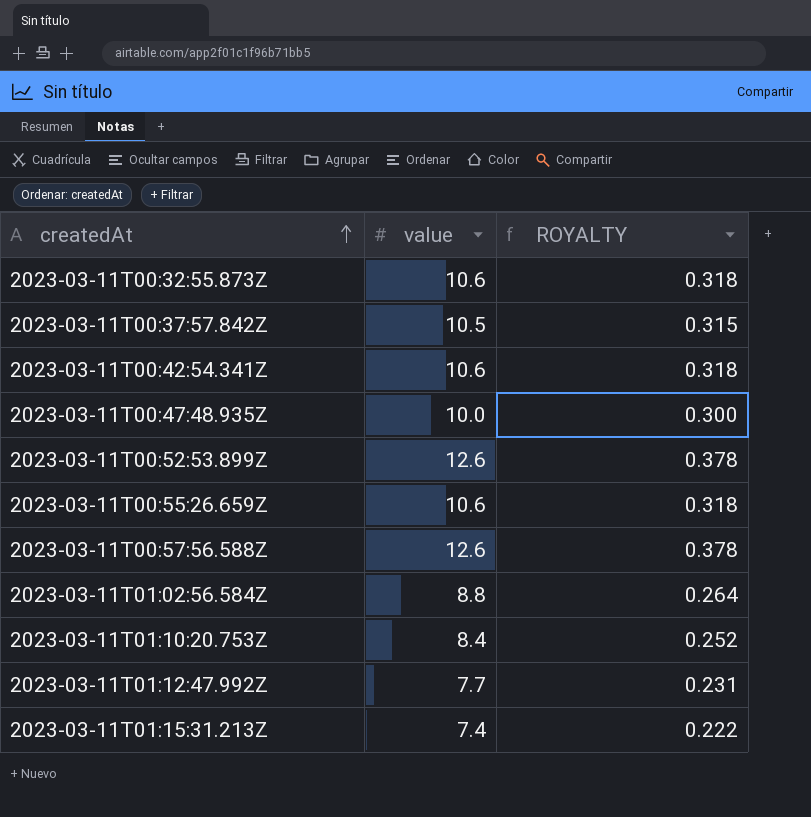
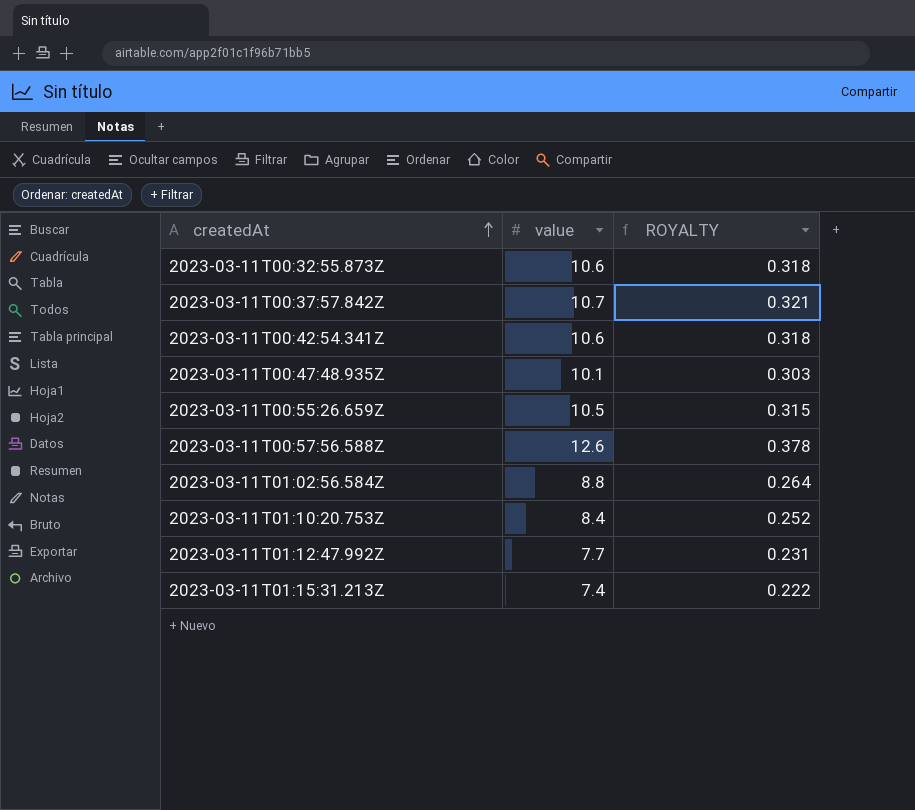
row 2023-03-11T00:52:53.899Z: 12.6 | 0.378 -> none
2023-03-11T00:37:57.842Z | value: 10.5 -> 10.7
2023-03-11T00:37:57.842Z | ROYALTY: 0.315 -> 0.321
2023-03-11T00:47:48.935Z | value: 10.0 -> 10.1
2023-03-11T00:47:48.935Z | ROYALTY: 0.300 -> 0.303
2023-03-11T00:55:26.659Z | value: 10.6 -> 10.5
2023-03-11T00:55:26.659Z | ROYALTY: 0.318 -> 0.315

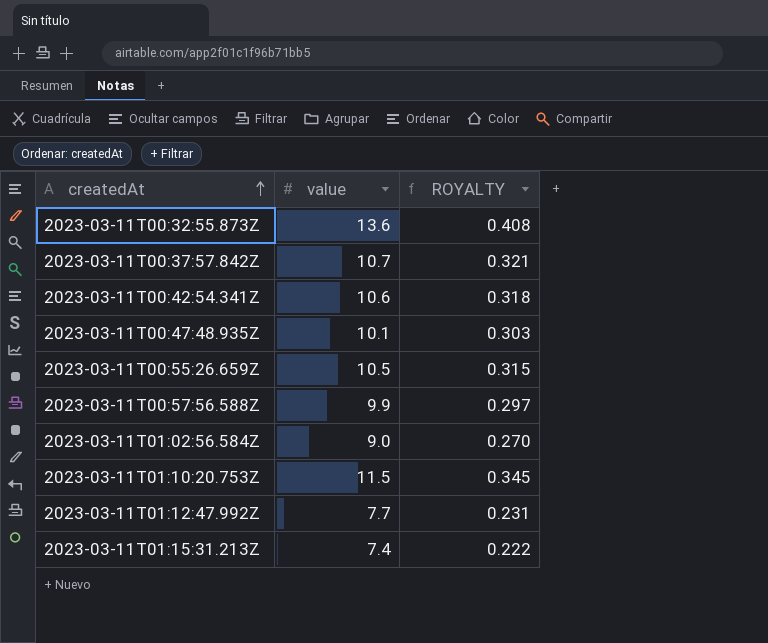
2023-03-11T00:32:55.873Z | value: 10.6 -> 13.6
2023-03-11T00:32:55.873Z | ROYALTY: 0.318 -> 0.408
2023-03-11T00:57:56.588Z | value: 12.6 -> 9.9
2023-03-11T00:57:56.588Z | ROYALTY: 0.378 -> 0.297
2023-03-11T01:02:56.584Z | value: 8.8 -> 9.0
2023-03-11T01:02:56.584Z | ROYALTY: 0.264 -> 0.270
2023-03-11T01:10:20.753Z | value: 8.4 -> 11.5
2023-03-11T01:10:20.753Z | ROYALTY: 0.252 -> 0.345

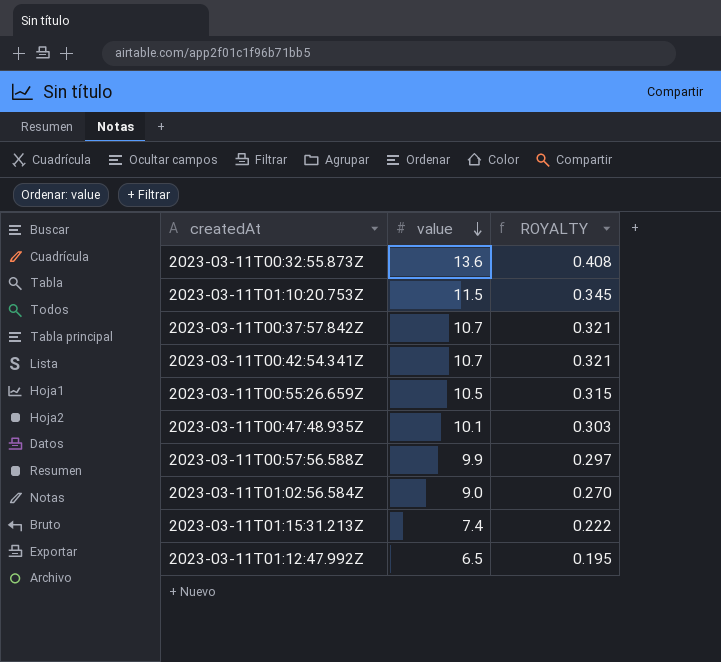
row order: createdAt ascending -> value descending
2023-03-11T00:42:54.341Z | value: 10.6 -> 10.7
2023-03-11T00:42:54.341Z | ROYALTY: 0.318 -> 0.321
2023-03-11T01:12:47.992Z | value: 7.7 -> 6.5
2023-03-11T01:12:47.992Z | ROYALTY: 0.231 -> 0.195

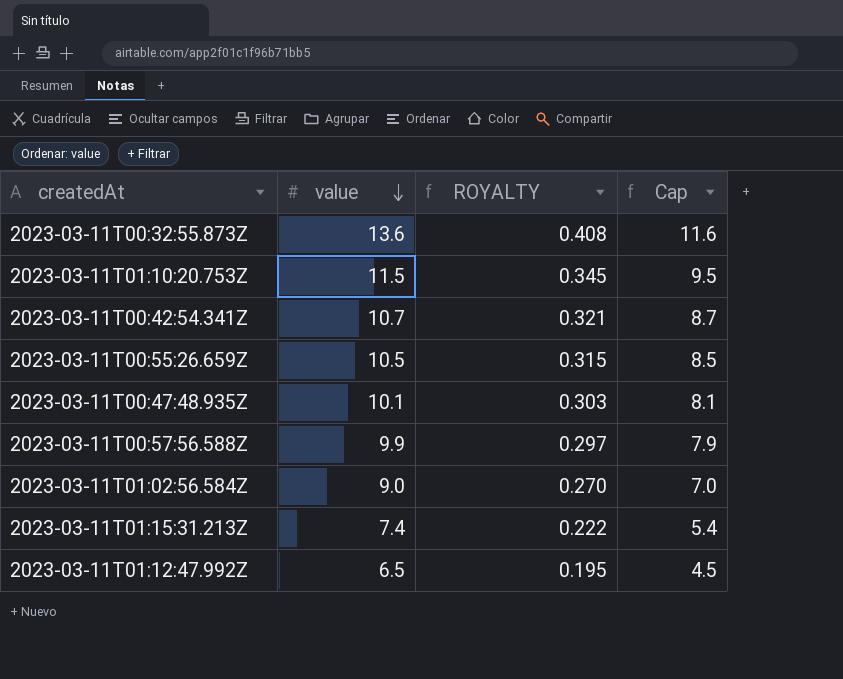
column Cap | formula: none -> [value] - 2
row 2023-03-11T00:37:57.842Z: 10.7 | 0.321 -> none

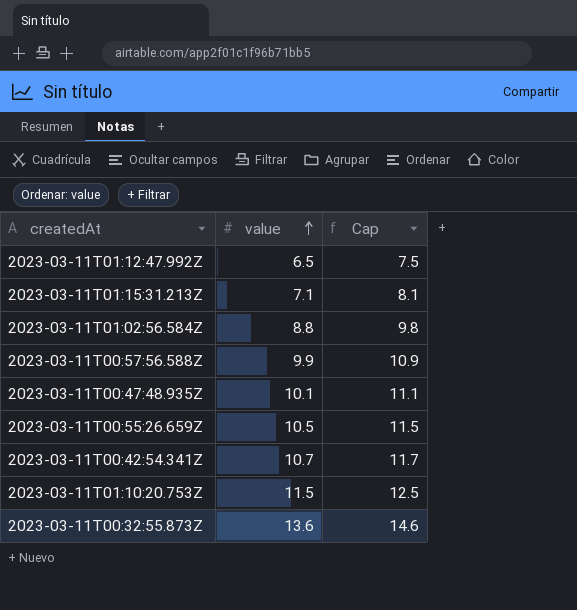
row order: value descending -> value ascending
column ROYALTY | formula: [value] * 0.03 -> none
column Cap | formula: [value] - 2 -> [value] + 1
2023-03-11T01:15:31.213Z | value: 7.4 -> 7.1
2023-03-11T01:02:56.584Z | value: 9.0 -> 8.8

